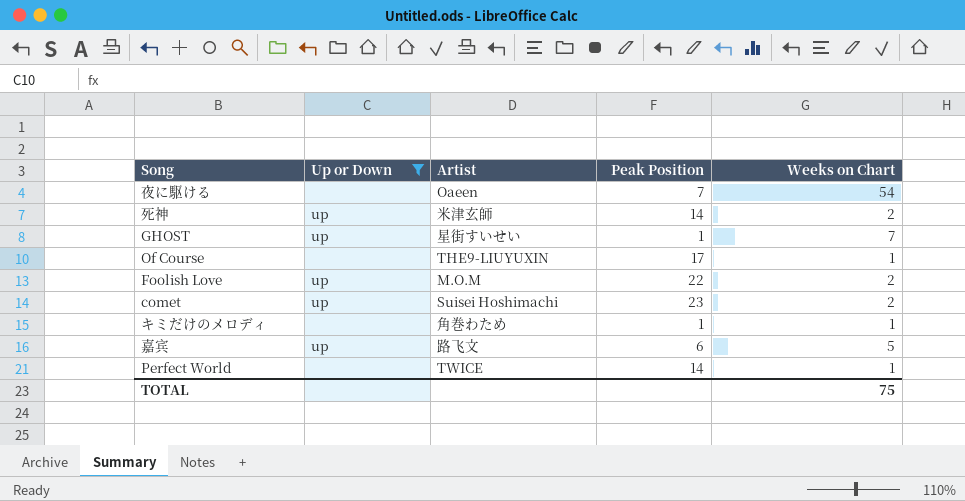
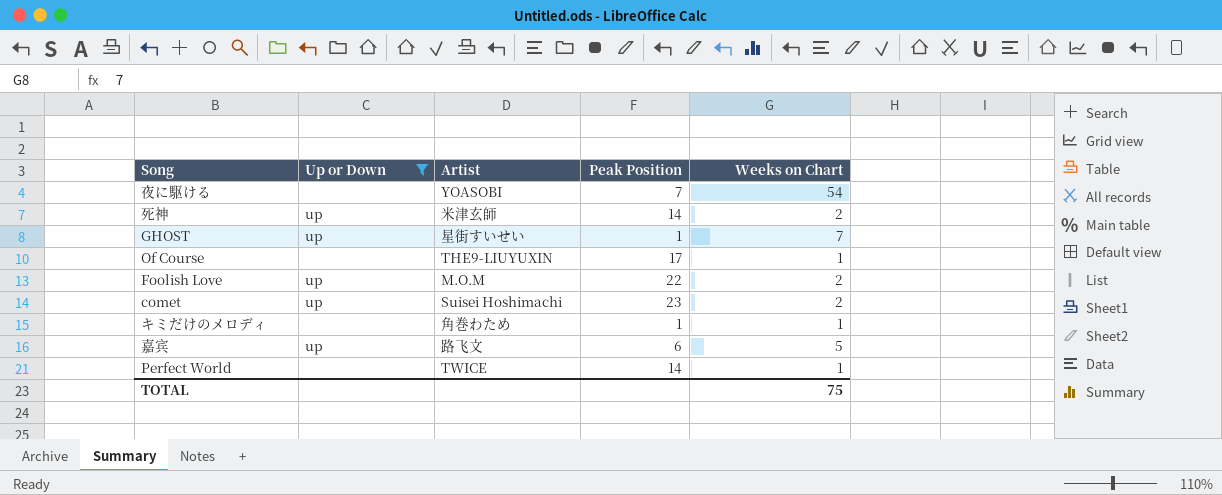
夜に駆ける | Artist: Oaeen -> YOASOBI

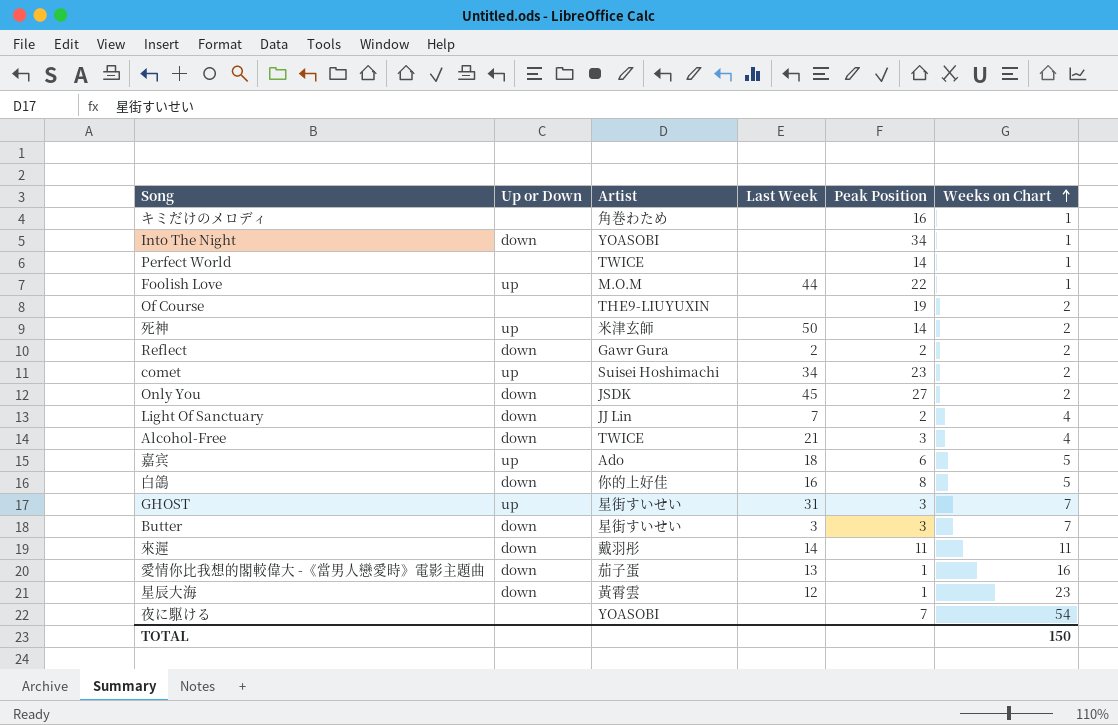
filter: Up or Down != down -> none
row order: none -> Weeks on Chart ascending
column Last Week | position: none -> 4
キミだけのメロディ | Peak Position: 1 -> 16
Foolish Love | Weeks on Chart: 2 -> 1
Of Course | Peak Position: 17 -> 19
Of Course | Weeks on Chart: 1 -> 2
嘉宾 | Artist: 路飞文 -> Ado
GHOST | Peak Position: 1 -> 3
TOTAL | Weeks on Chart: 75 -> 150

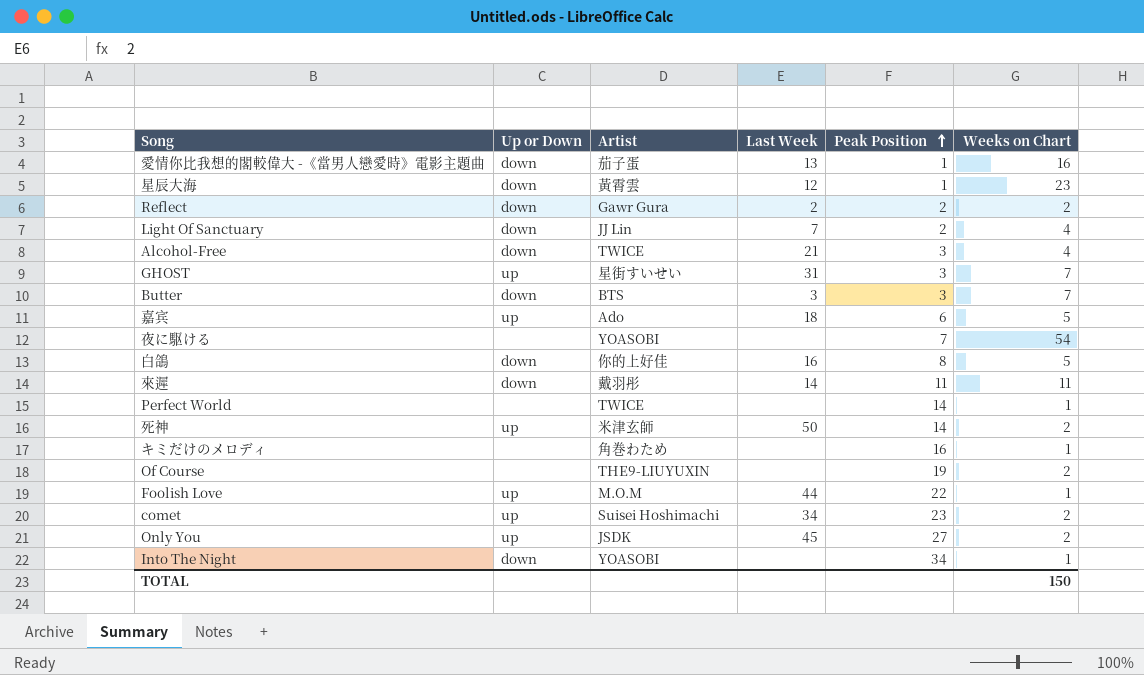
row order: Weeks on Chart ascending -> Peak Position ascending
Butter | Artist: 星街すいせい -> BTS
Only You | Up or Down: down -> up

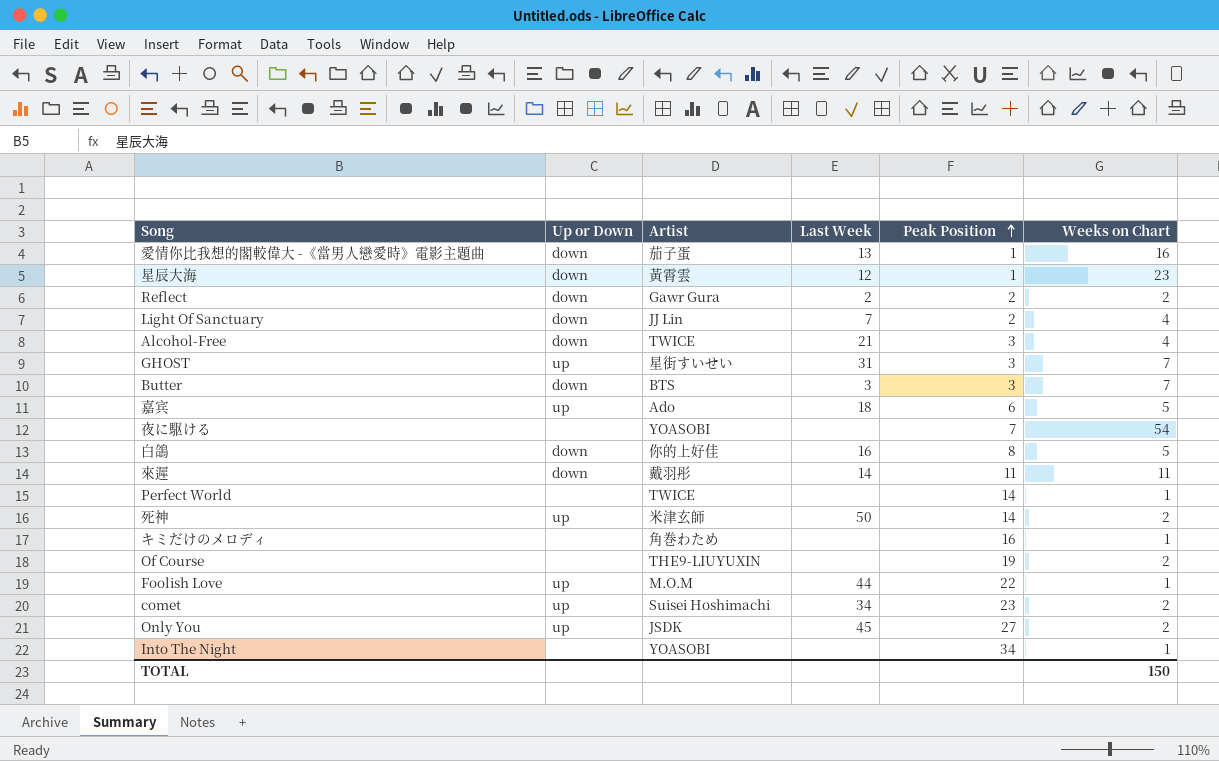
Into The Night | Up or Down: down -> none

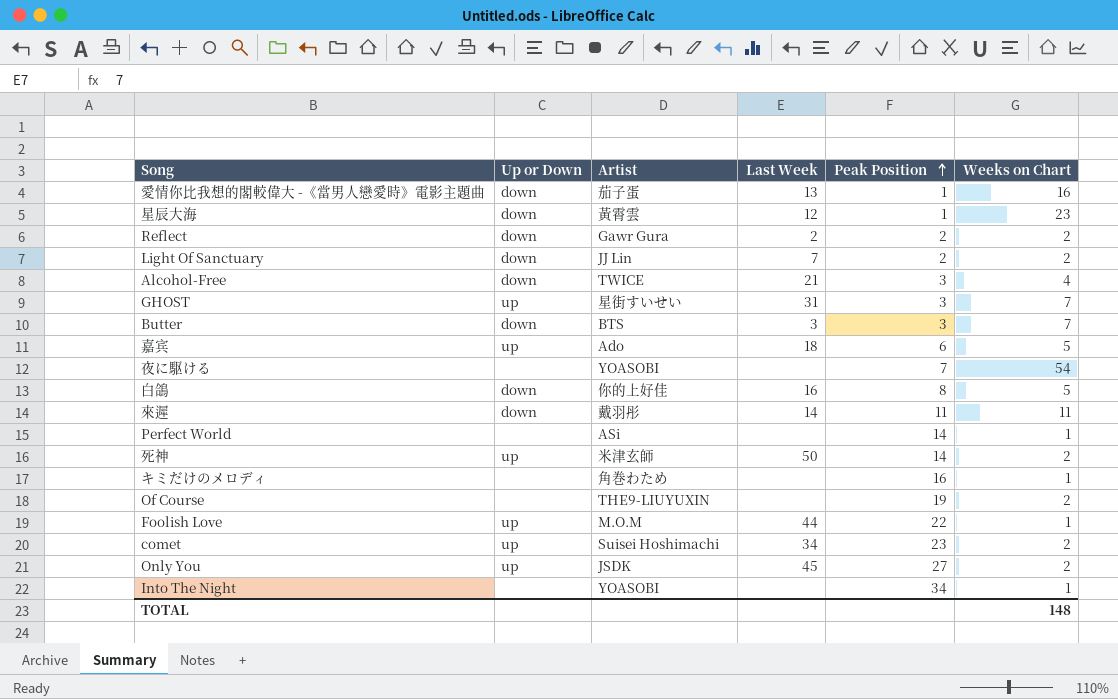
Light Of Sanctuary | Weeks on Chart: 4 -> 2
Perfect World | Artist: TWICE -> ASi
TOTAL | Weeks on Chart: 150 -> 148

